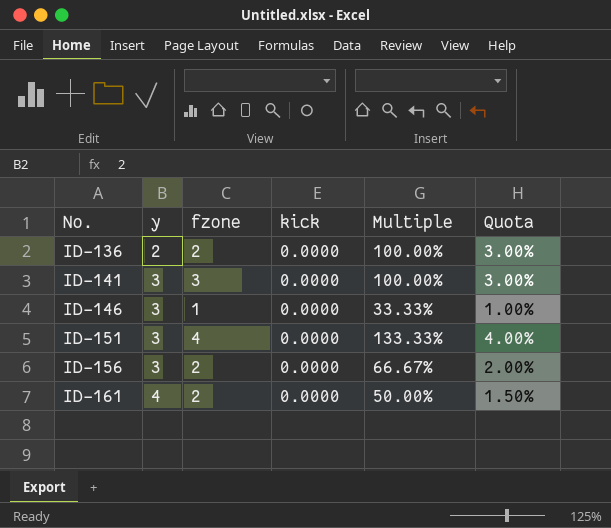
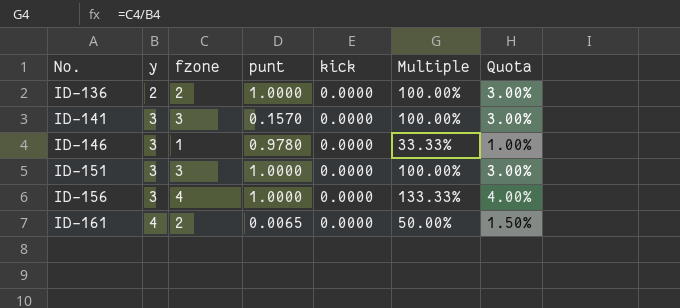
column punt | position: none -> 4
ID-151 | fzone: 4 -> 3
ID-151 | Multiple: 133.33% -> 100.00%
ID-151 | Quota: 4.00% -> 3.00%
ID-156 | fzone: 2 -> 4
ID-156 | Multiple: 66.67% -> 133.33%
ID-156 | Quota: 2.00% -> 4.00%

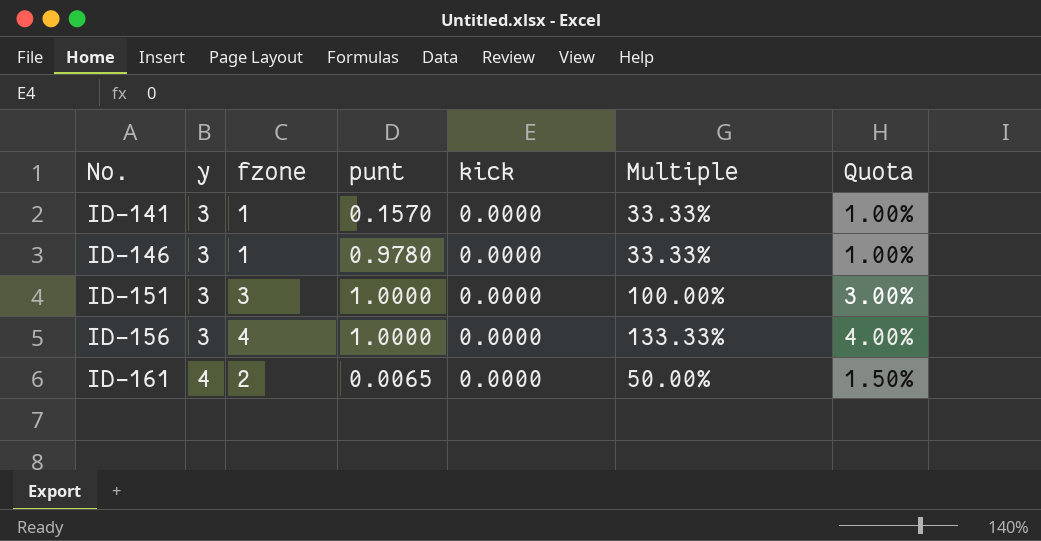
row ID-136: 2 | 2 | 1.0000 | 0.0000 | 100.00% | 3.00% -> none
ID-141 | fzone: 3 -> 1
ID-141 | Multiple: 100.00% -> 33.33%
ID-141 | Quota: 3.00% -> 1.00%

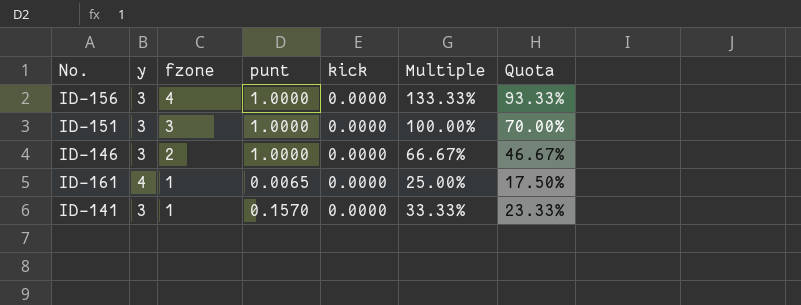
row order: No. ascending -> fzone descending
column Quota | formula: [Multiple] * 0.03 -> [Multiple] * 0.7
ID-146 | fzone: 1 -> 2
ID-146 | punt: 0.9780 -> 1.0000
ID-146 | Multiple: 33.33% -> 66.67%
ID-161 | fzone: 2 -> 1
ID-161 | Multiple: 50.00% -> 25.00%

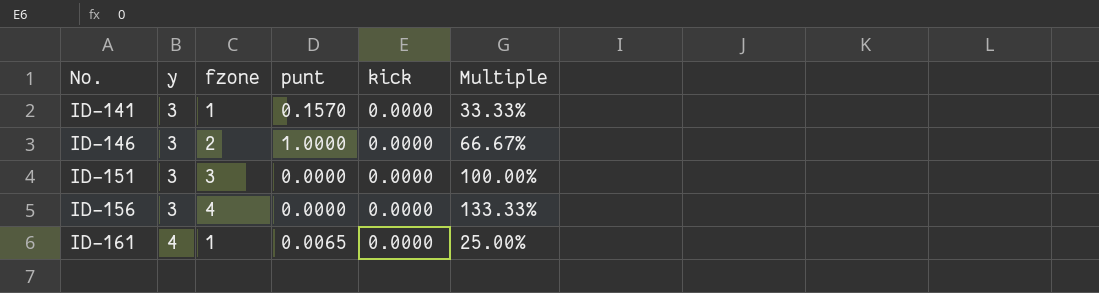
row order: fzone descending -> No. ascending
column Quota | formula: [Multiple] * 0.7 -> none
ID-151 | punt: 1.0000 -> 0.0000
ID-156 | punt: 1.0000 -> 0.0000

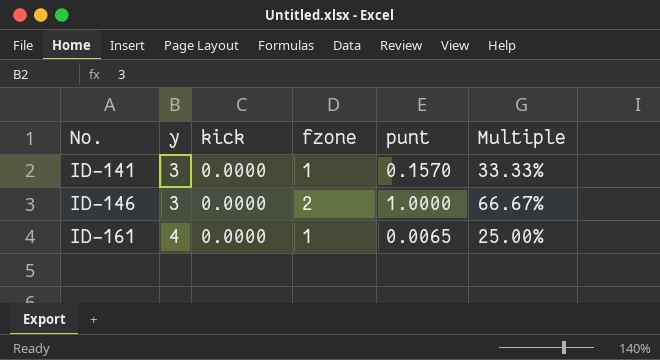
column kick | position: 5 -> 3
row ID-151: 3 | 3 | 0.0000 | 0.0000 | 100.00% -> none
row ID-156: 3 | 4 | 0.0000 | 0.0000 | 133.33% -> none

